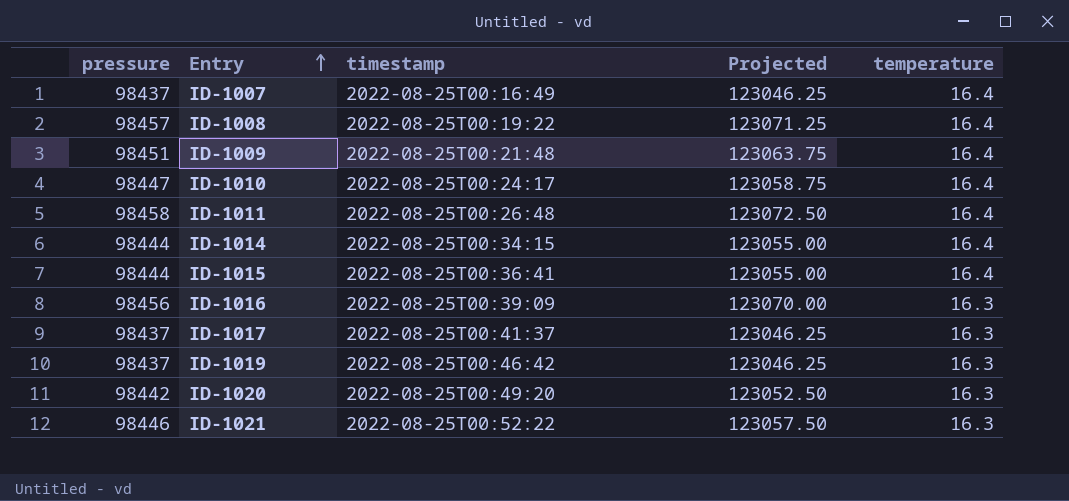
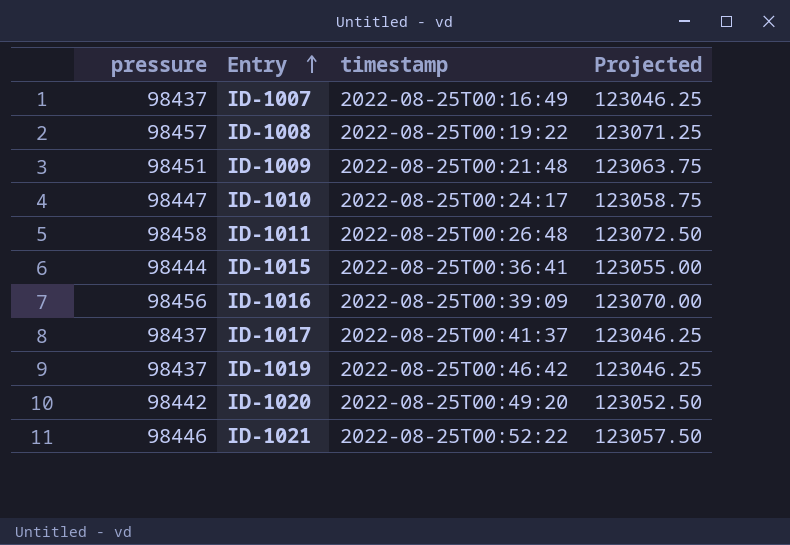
column temperature | position: 5 -> none
row ID-1014: 98444 | 2022-08-25T00:34:15 | 123055.00 | 16.4 -> none

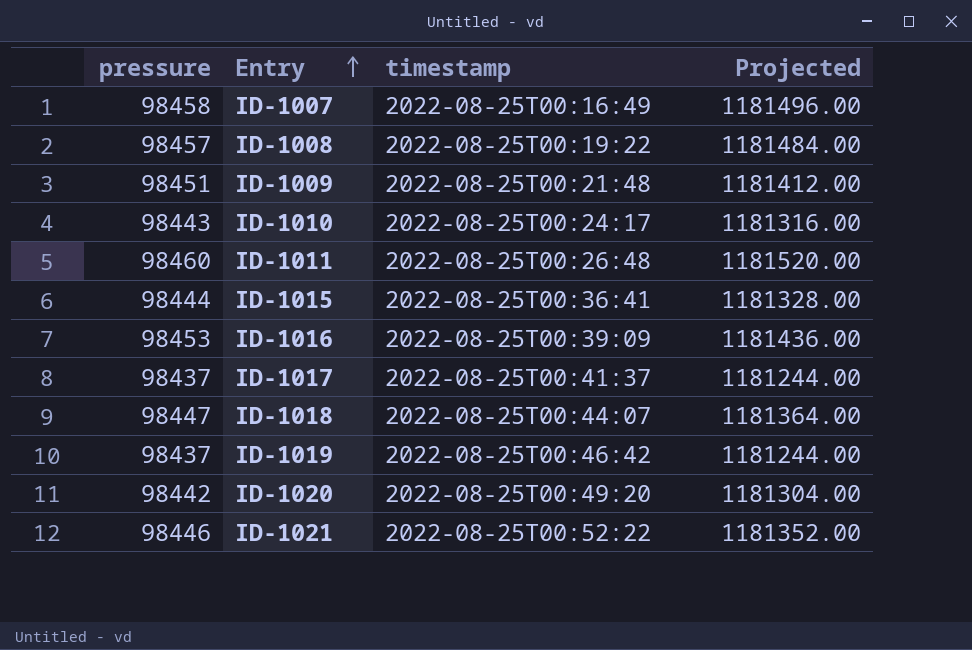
column Projected | formula: [pressure] * 1.25 -> [pressure] * 12
ID-1007 | pressure: 98437 -> 98458
ID-1010 | pressure: 98447 -> 98443
ID-1011 | pressure: 98458 -> 98460
ID-1016 | pressure: 98456 -> 98453
row ID-1018: none -> 98447 | 2022-08-25T00:44:07 | 1181364.00

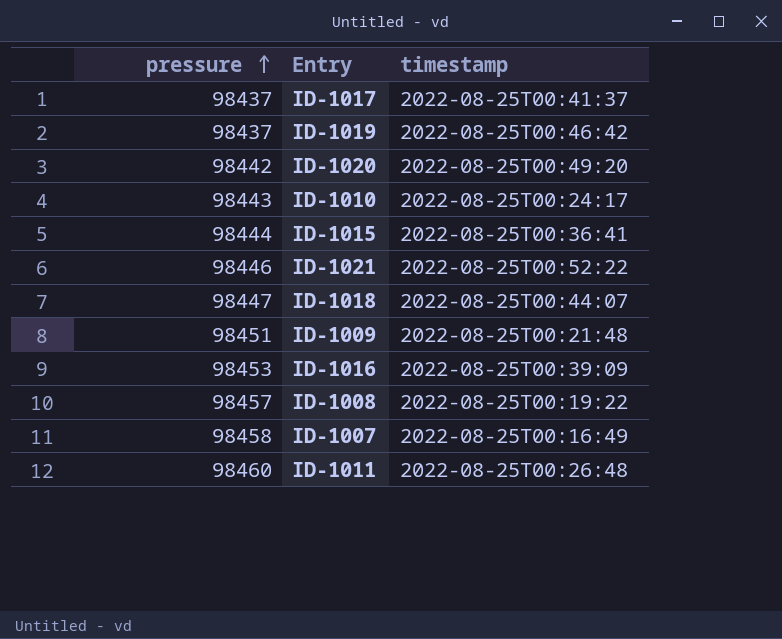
row order: Entry ascending -> pressure ascending
column Projected | formula: [pressure] * 12 -> none

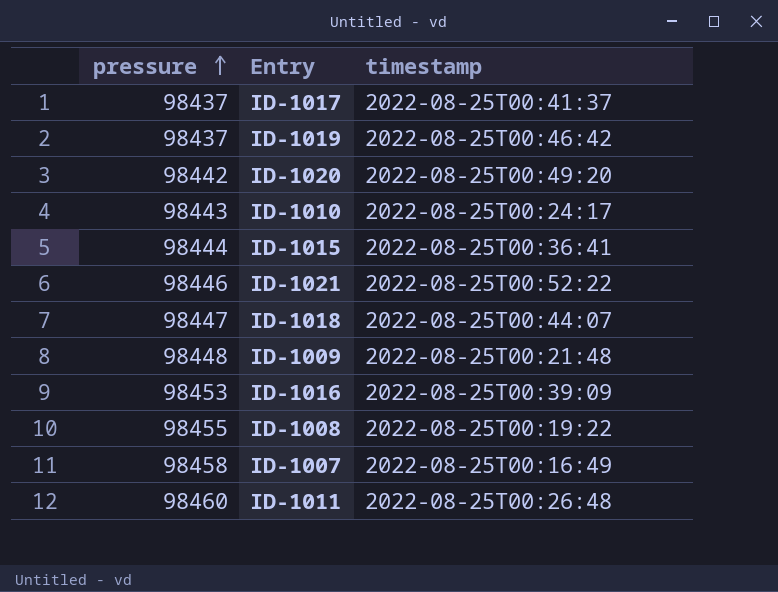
ID-1009 | pressure: 98451 -> 98448
ID-1008 | pressure: 98457 -> 98455

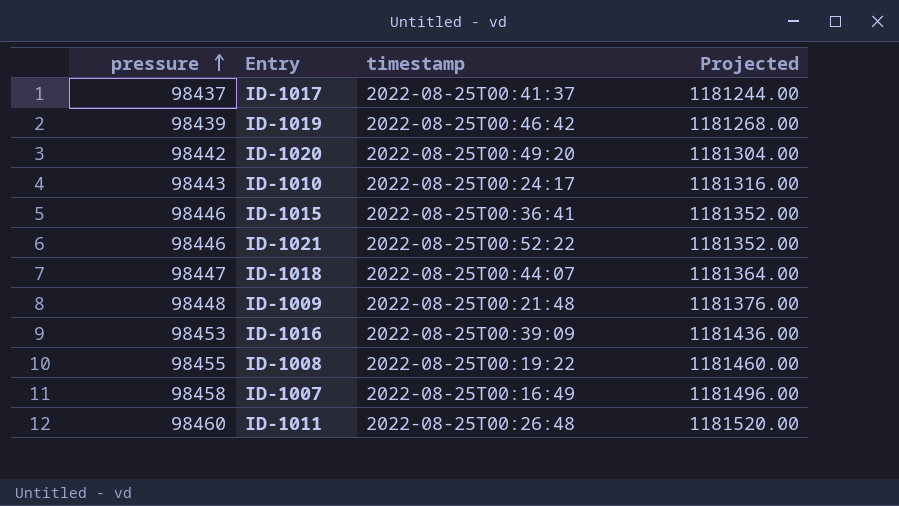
column Projected | formula: none -> [pressure] * 12
ID-1019 | pressure: 98437 -> 98439
ID-1015 | pressure: 98444 -> 98446

